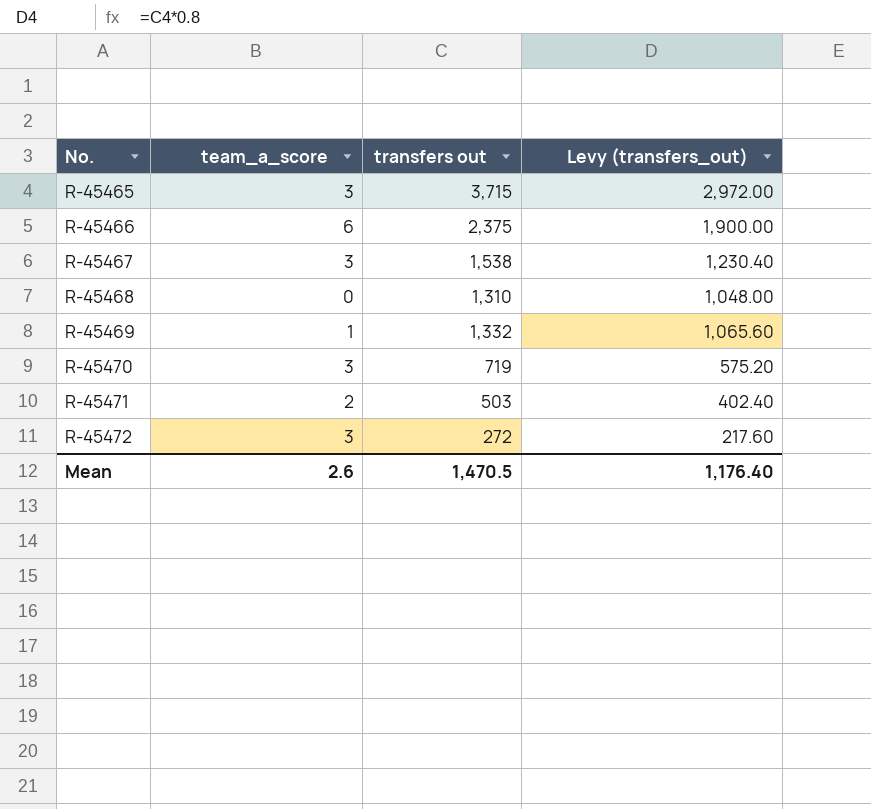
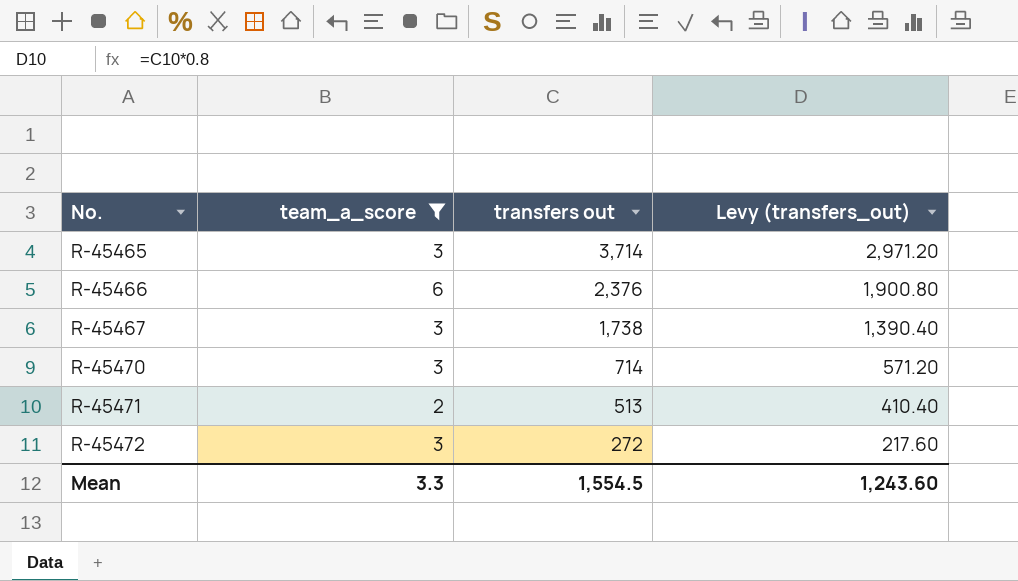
filter: none -> team_a_score >= 2
R-45465 | transfers out: 3,715 -> 3,714
R-45465 | Levy (transfers_out): 2,972.00 -> 2,971.20
R-45466 | transfers out: 2,375 -> 2,376
R-45466 | Levy (transfers_out): 1,900.00 -> 1,900.80
R-45467 | transfers out: 1,538 -> 1,738
R-45467 | Levy (transfers_out): 1,230.40 -> 1,390.40
R-45470 | transfers out: 719 -> 714
R-45470 | Levy (transfers_out): 575.20 -> 571.20
R-45471 | transfers out: 503 -> 513
R-45471 | Levy (transfers_out): 402.40 -> 410.40
Mean | team_a_score: 2.6 -> 3.3
Mean | transfers out: 1,470.5 -> 1,554.5
Mean | Levy (transfers_out): 1,176.40 -> 1,243.60

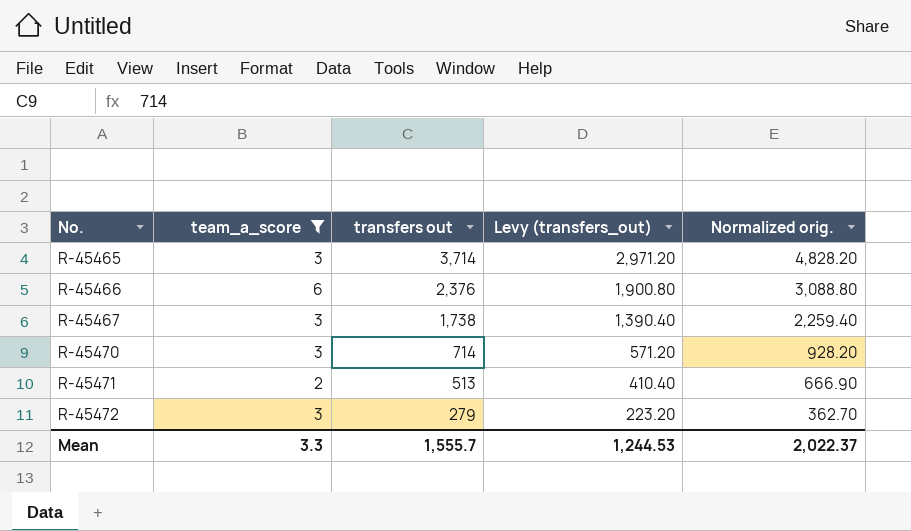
column Normalized orig. | formula: none -> [transfers out] * 1.3
R-45472 | transfers out: 272 -> 279
R-45472 | Levy (transfers_out): 217.60 -> 223.20
Mean | transfers out: 1,554.5 -> 1,555.7
Mean | Levy (transfers_out): 1,243.60 -> 1,244.53

